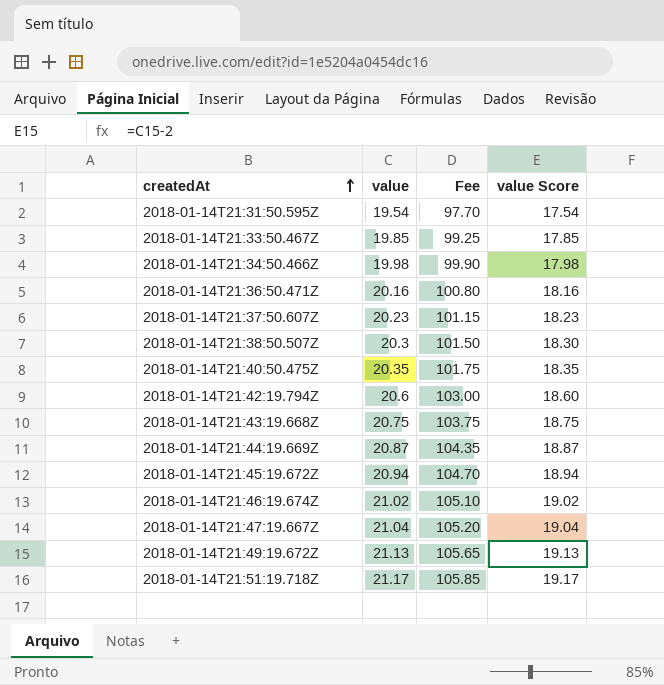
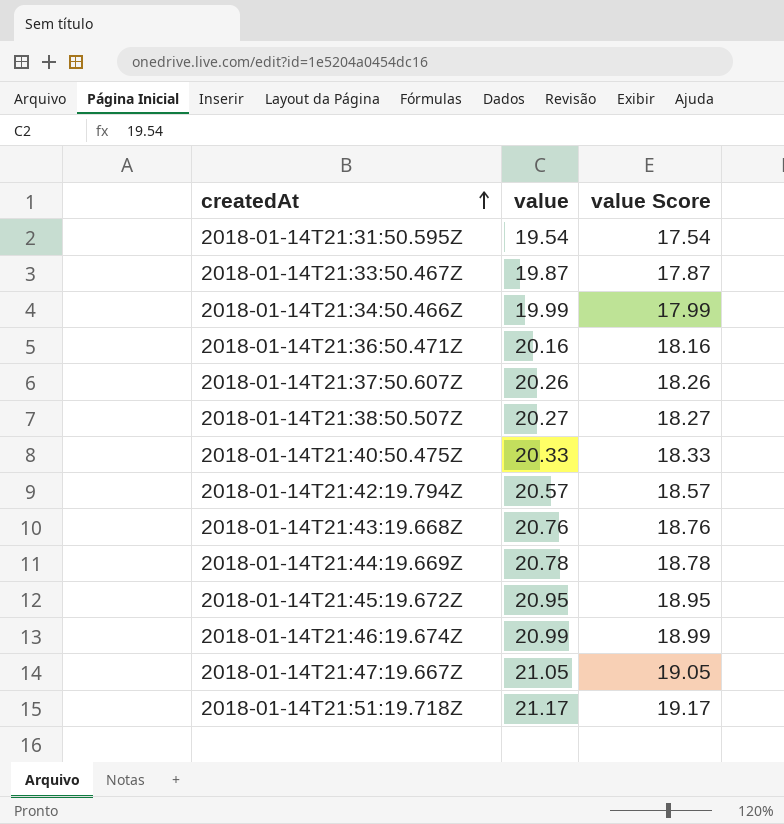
column Fee | formula: [value] * 5 -> none
row 2018-01-14T21:49:19.672Z: 21.13 | 105.65 | 19.13 -> none
2018-01-14T21:33:50.467Z | value: 19.85 -> 19.87
2018-01-14T21:33:50.467Z | value Score: 17.85 -> 17.87
2018-01-14T21:34:50.466Z | value: 19.98 -> 19.99
2018-01-14T21:34:50.466Z | value Score: 17.98 -> 17.99
2018-01-14T21:37:50.607Z | value: 20.23 -> 20.26
2018-01-14T21:37:50.607Z | value Score: 18.23 -> 18.26
2018-01-14T21:38:50.507Z | value: 20.3 -> 20.27
2018-01-14T21:38:50.507Z | value Score: 18.30 -> 18.27
2018-01-14T21:40:50.475Z | value: 20.35 -> 20.33
2018-01-14T21:40:50.475Z | value Score: 18.35 -> 18.33
2018-01-14T21:42:19.794Z | value: 20.6 -> 20.57
2018-01-14T21:42:19.794Z | value Score: 18.60 -> 18.57
2018-01-14T21:43:19.668Z | value: 20.75 -> 20.76
2018-01-14T21:43:19.668Z | value Score: 18.75 -> 18.76
2018-01-14T21:44:19.669Z | value: 20.87 -> 20.78
2018-01-14T21:44:19.669Z | value Score: 18.87 -> 18.78
2018-01-14T21:45:19.672Z | value: 20.94 -> 20.95
2018-01-14T21:45:19.672Z | value Score: 18.94 -> 18.95
2018-01-14T21:46:19.674Z | value: 21.02 -> 20.99
2018-01-14T21:46:19.674Z | value Score: 19.02 -> 18.99
2018-01-14T21:47:19.667Z | value: 21.04 -> 21.05
2018-01-14T21:47:19.667Z | value Score: 19.04 -> 19.05

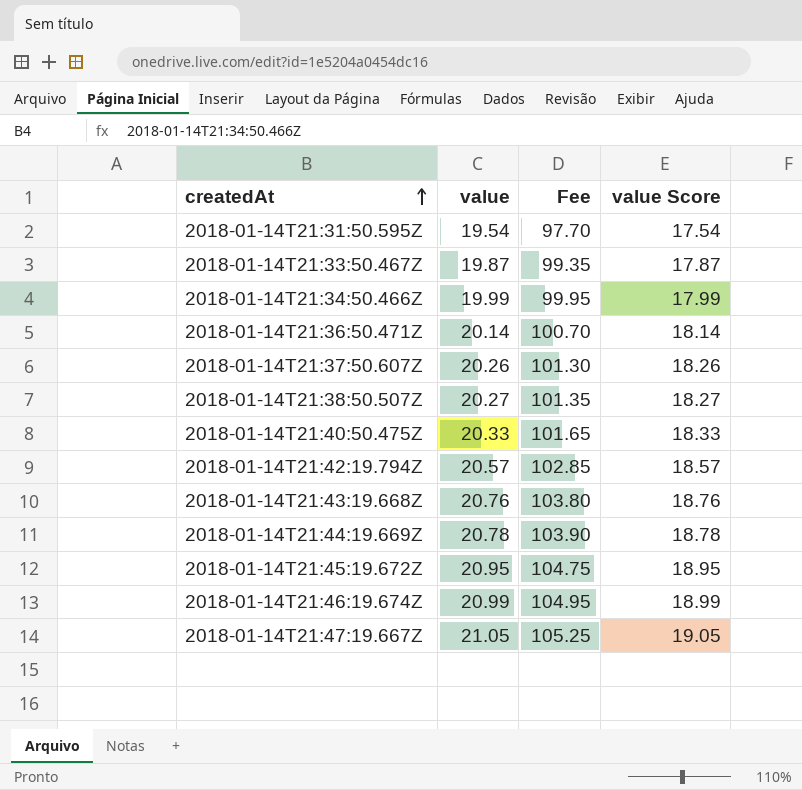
column Fee | formula: none -> [value] * 5
row 2018-01-14T21:51:19.718Z: 21.17 | 19.17 -> none
2018-01-14T21:36:50.471Z | value: 20.16 -> 20.14
2018-01-14T21:36:50.471Z | value Score: 18.16 -> 18.14

